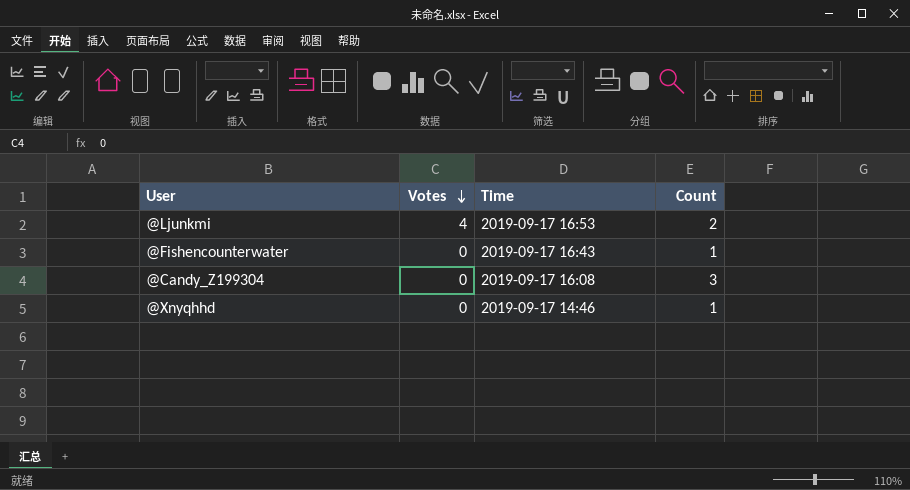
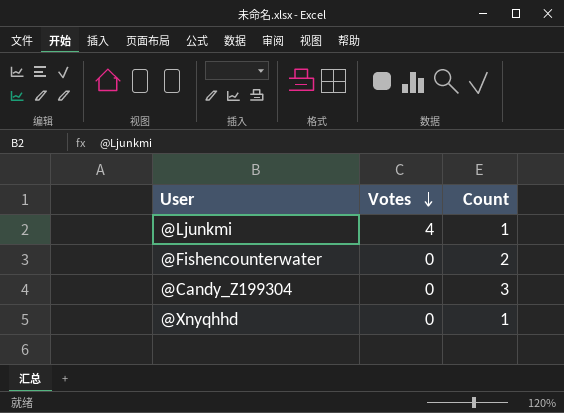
column Time | position: 3 -> none
@Ljunkmi | Count: 2 -> 1
@Fishencounterwater | Count: 1 -> 2

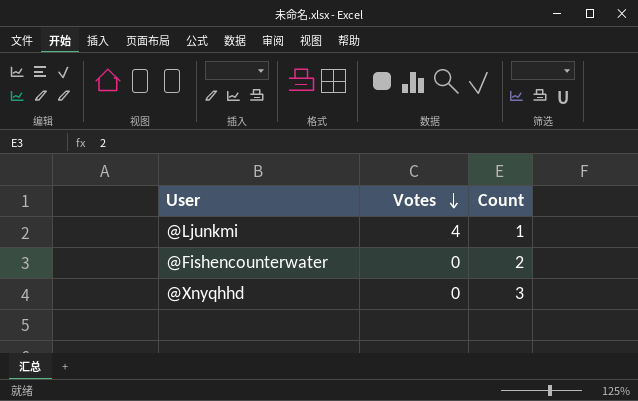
row @Candy_Z199304: 0 | 3 -> none
@Xnyqhhd | Count: 1 -> 3

